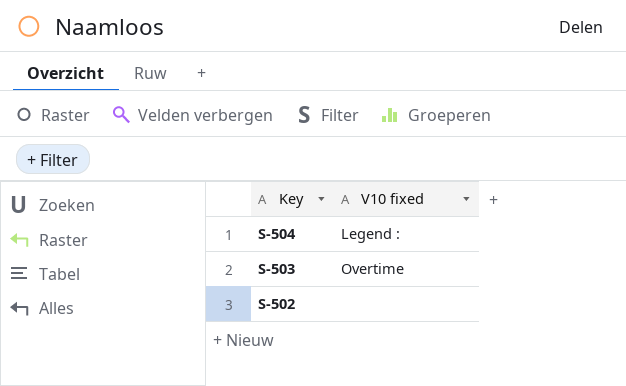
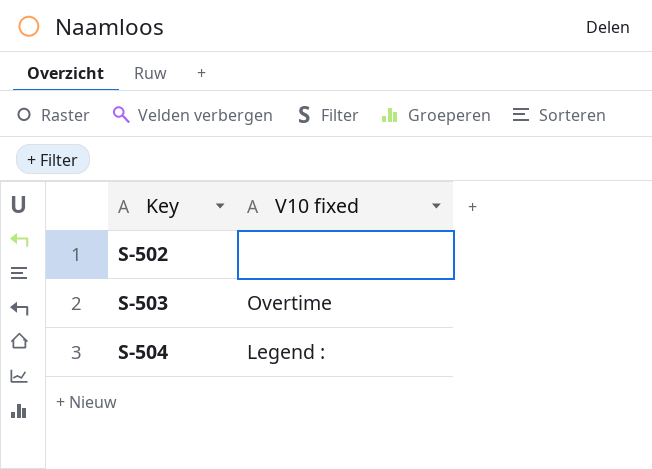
row order: Key descending -> Key ascending

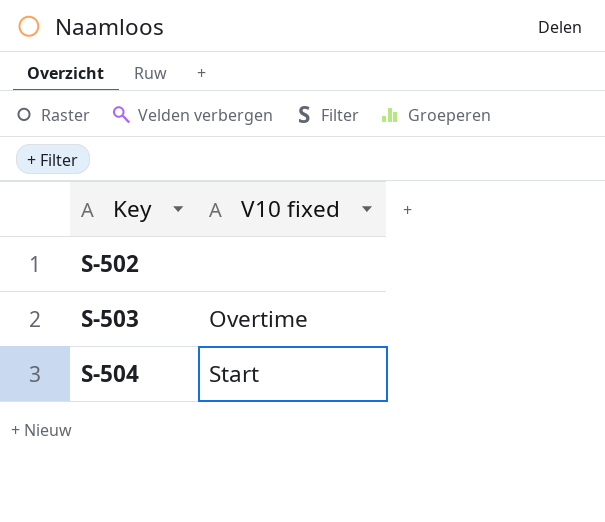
S-504 | V10 fixed: Legend : -> Start

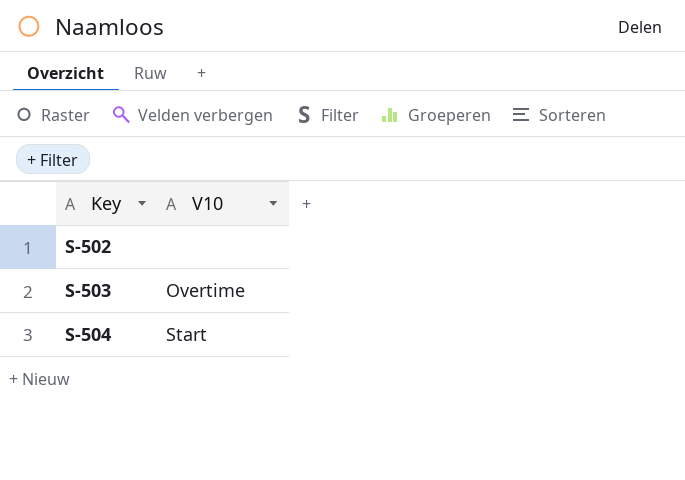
column name: V10 fixed -> V10

